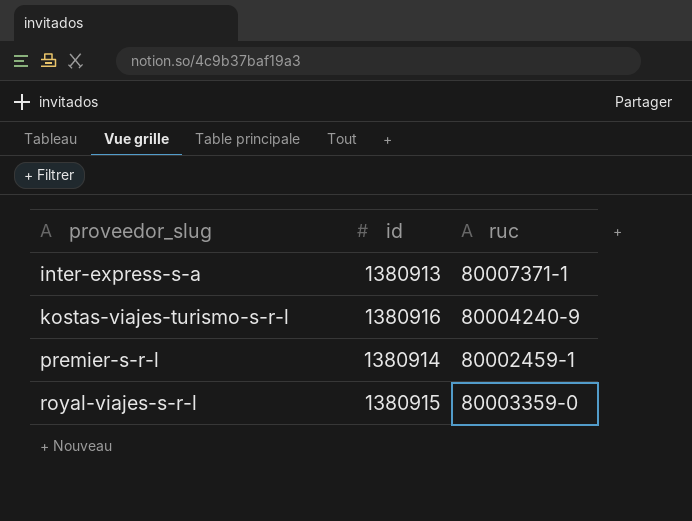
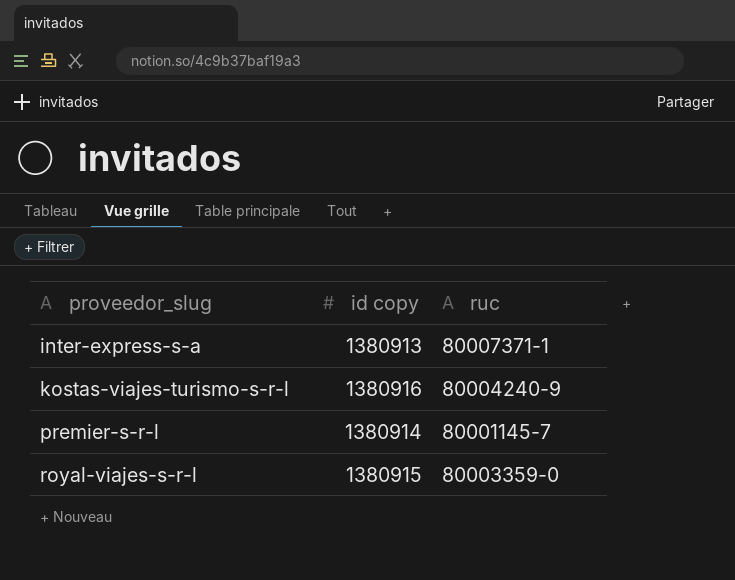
column name: id -> id copy
premier-s-r-l | ruc: 80002459-1 -> 80001145-7

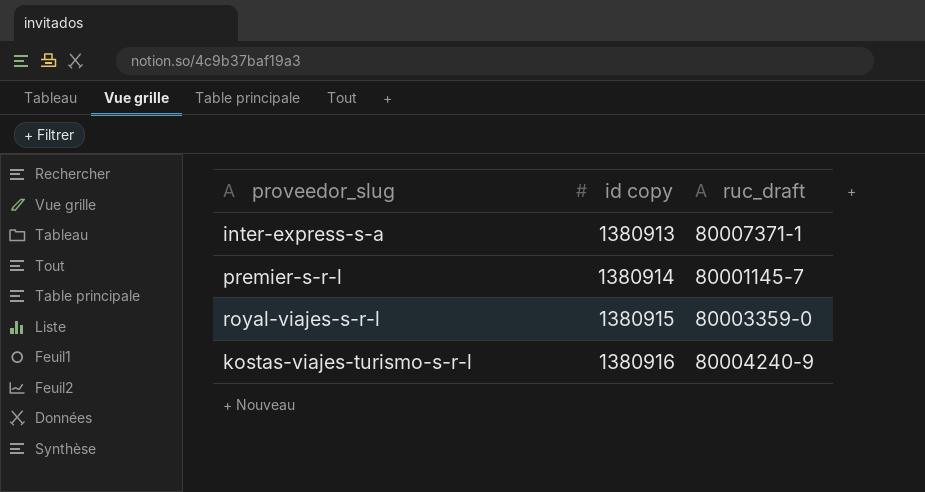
row order: proveedor_slug ascending -> id copy ascending
column name: ruc -> ruc_draft

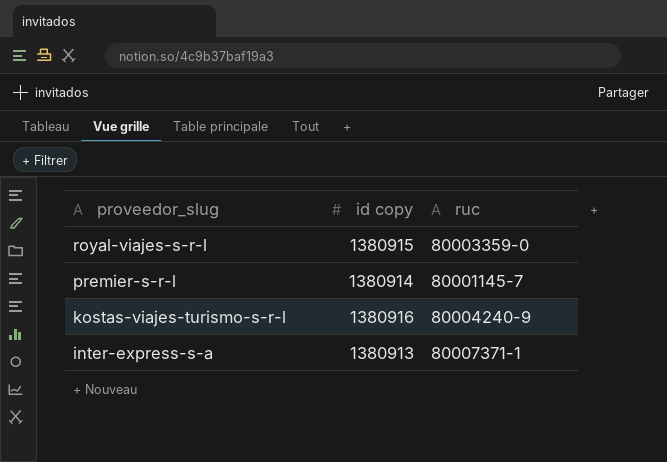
row order: id copy ascending -> proveedor_slug descending
column name: ruc_draft -> ruc

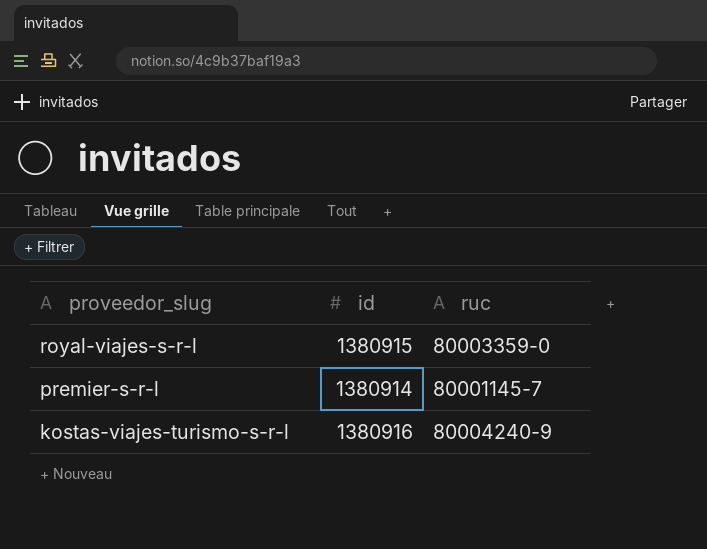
column name: id copy -> id
row inter-express-s-a: 1380913 | 80007371-1 -> none

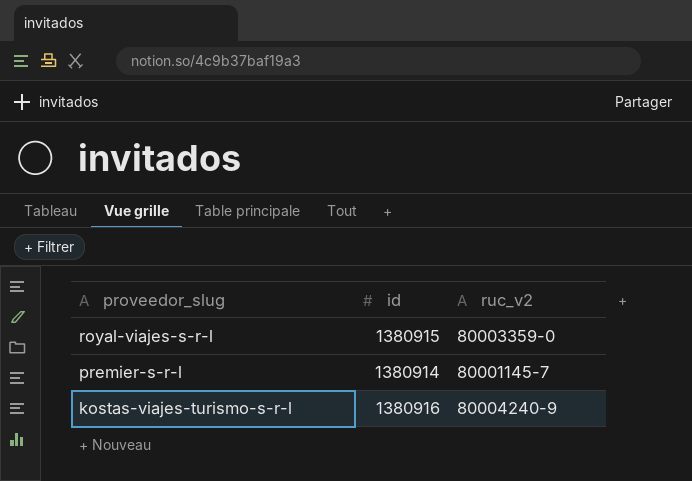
column name: ruc -> ruc_v2

